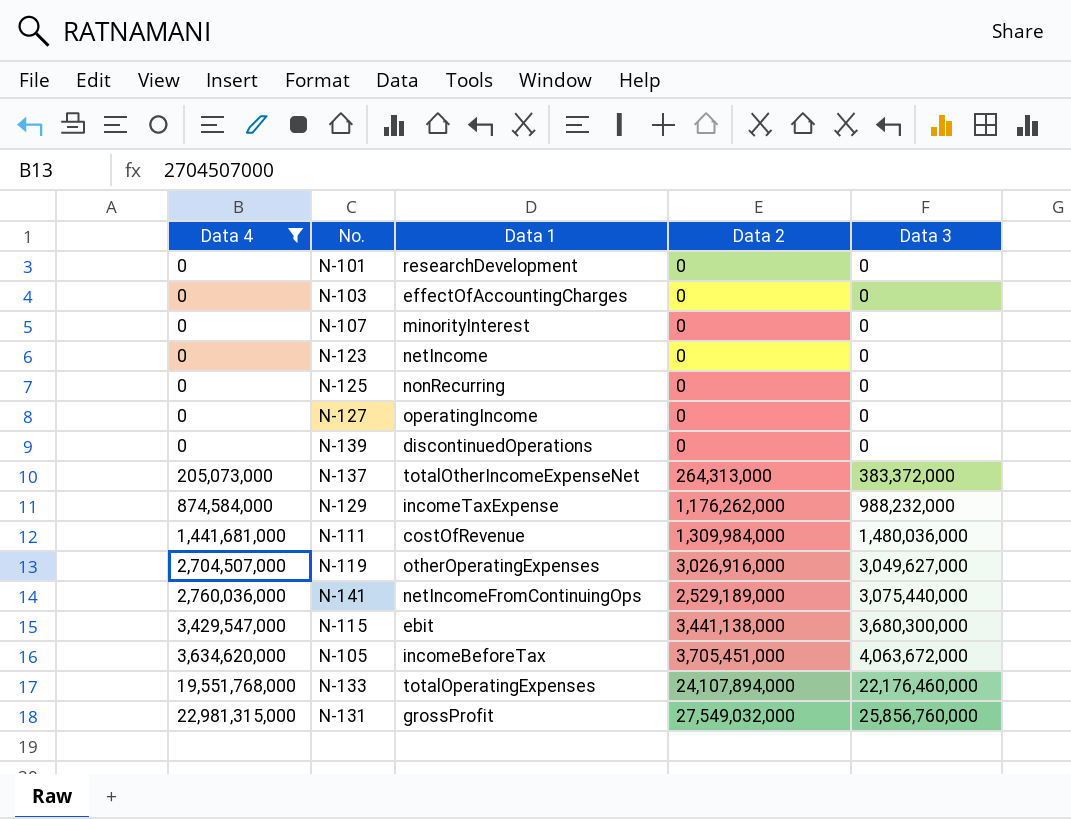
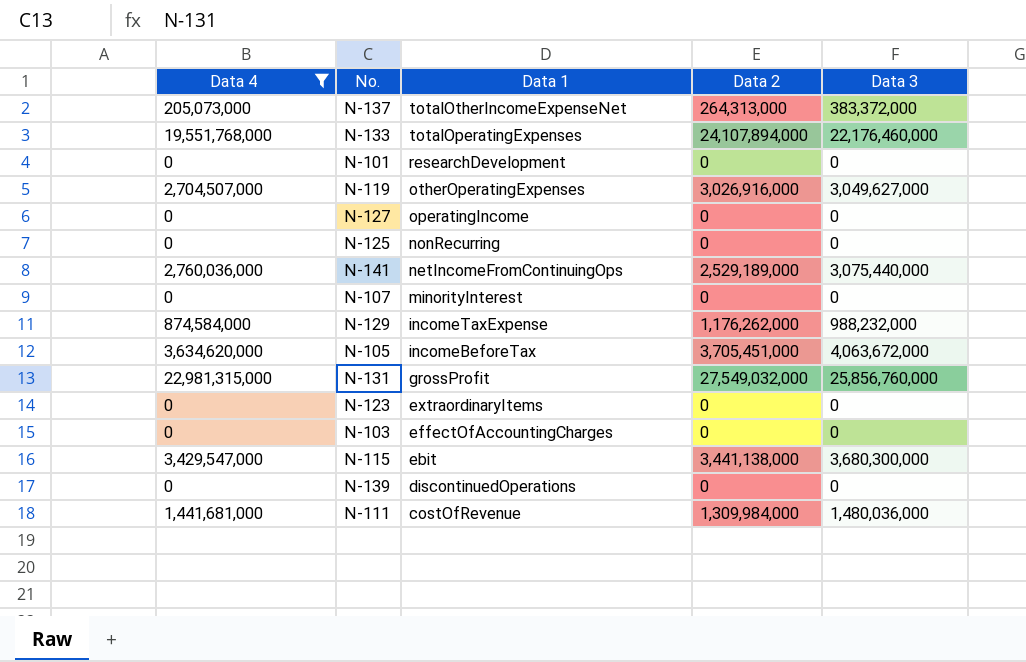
row order: Data 4 ascending -> Data 1 descending
N-123 | Data 1: netIncome -> extraordinaryItems

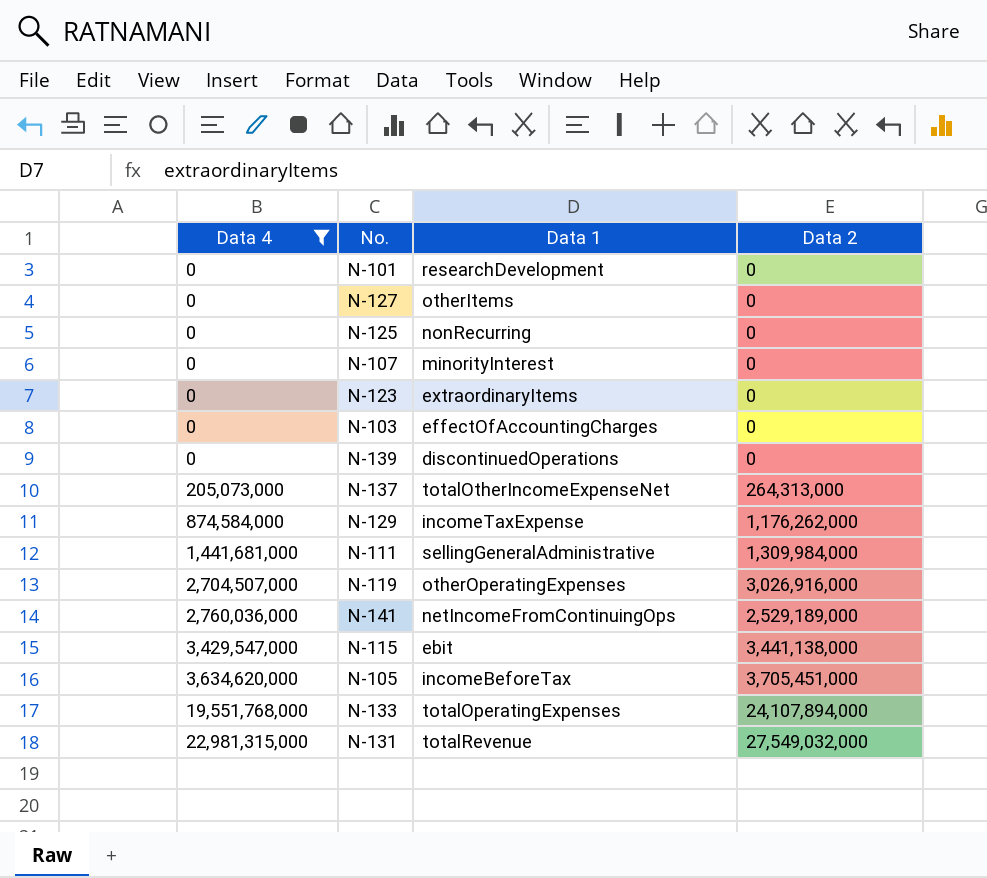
row order: Data 1 descending -> Data 4 ascending
column Data 3 | position: 5 -> none
N-127 | Data 1: operatingIncome -> otherItems
N-111 | Data 1: costOfRevenue -> sellingGeneralAdministrative
N-131 | Data 1: grossProfit -> totalRevenue

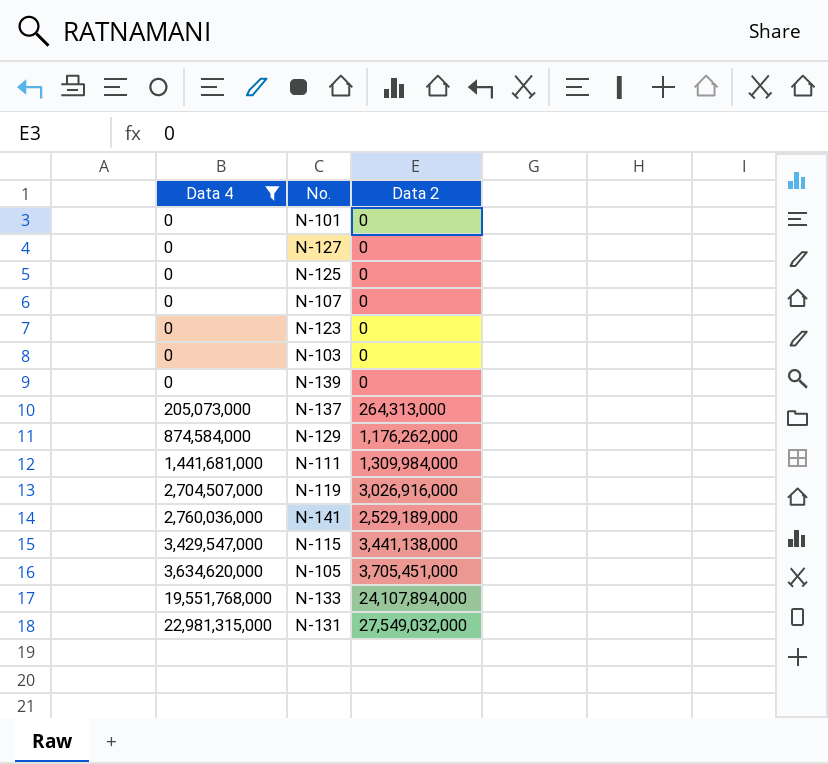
column Data 1 | position: 3 -> none

